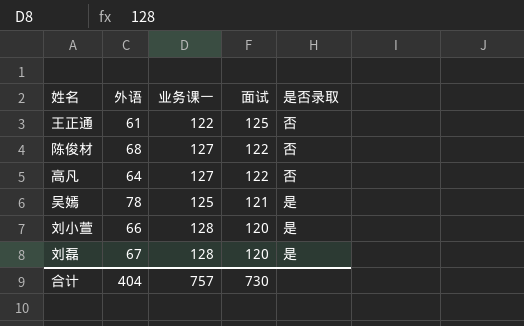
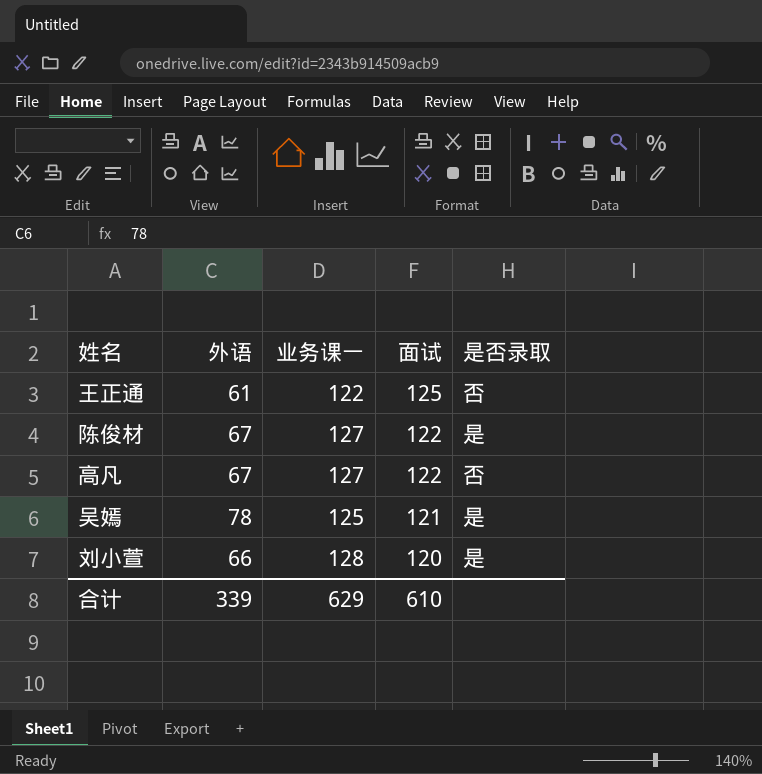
row 刘磊: 67 | 128 | 120 | 是 -> none
陈俊材 | 外语: 68 -> 67
陈俊材 | 是否录取: 否 -> 是
高凡 | 外语: 64 -> 67
合计 | 外语: 404 -> 339
合计 | 业务课一: 757 -> 629
合计 | 面试: 730 -> 610

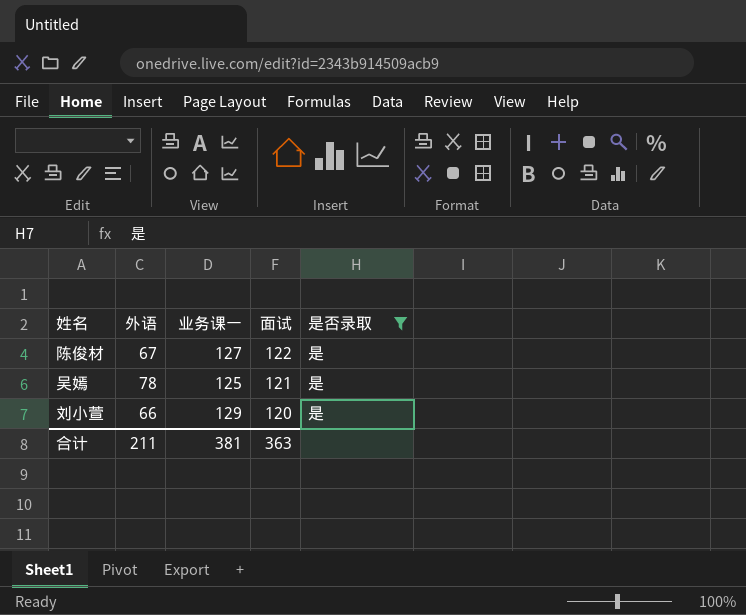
filter: none -> 是否录取 = 是
刘小萱 | 业务课一: 128 -> 129
合计 | 外语: 339 -> 211
合计 | 业务课一: 629 -> 381
合计 | 面试: 610 -> 363

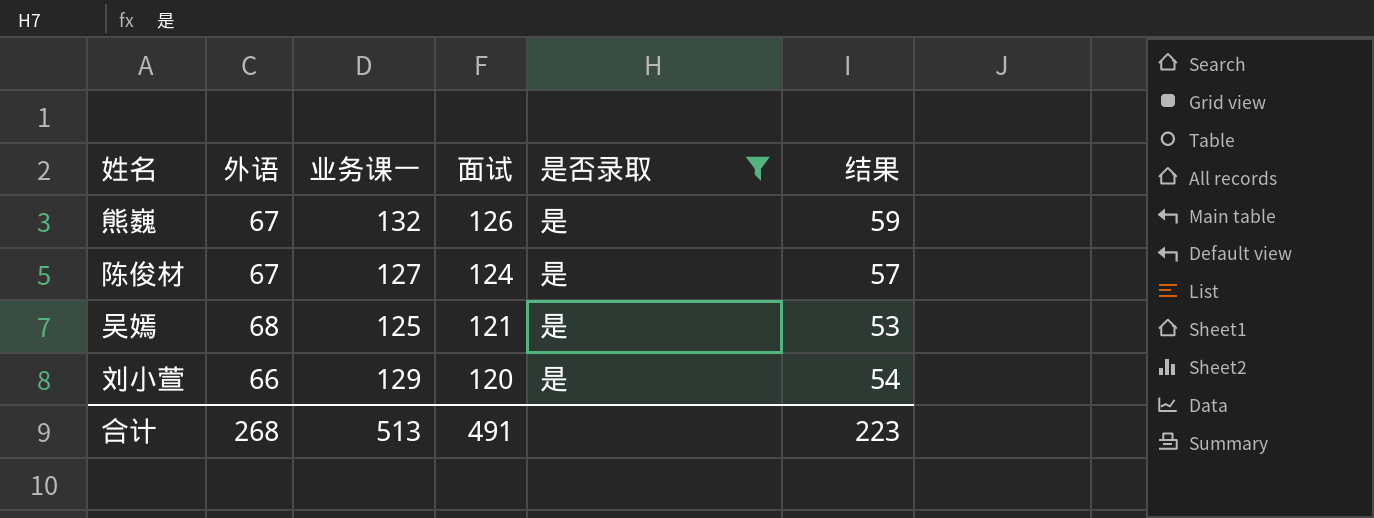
column 结果 | formula: none -> [面试] - [外语]
row 熊巍: none -> 67 | 132 | 126 | 是 | 59
陈俊材 | 面试: 122 -> 124
吴嫣 | 外语: 78 -> 68
合计 | 外语: 211 -> 268
合计 | 业务课一: 381 -> 513
合计 | 面试: 363 -> 491

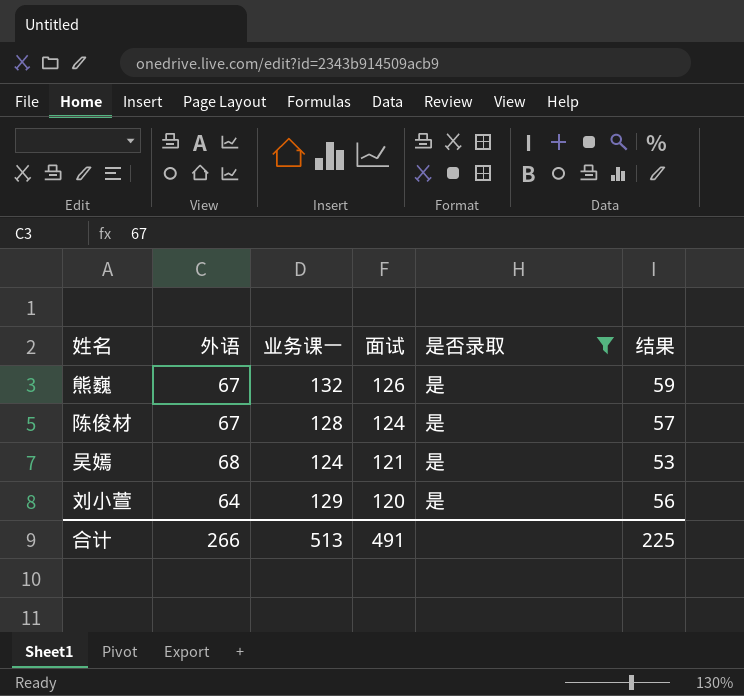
陈俊材 | 业务课一: 127 -> 128
吴嫣 | 业务课一: 125 -> 124
刘小萱 | 外语: 66 -> 64
刘小萱 | 结果: 54 -> 56
合计 | 外语: 268 -> 266
合计 | 结果: 223 -> 225

